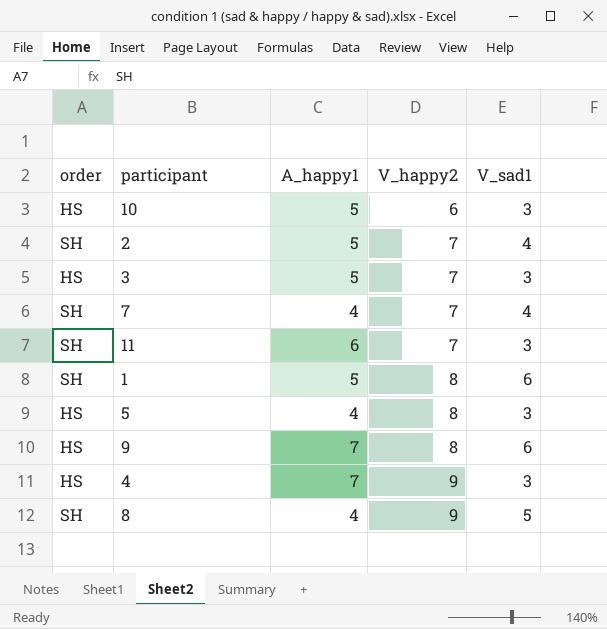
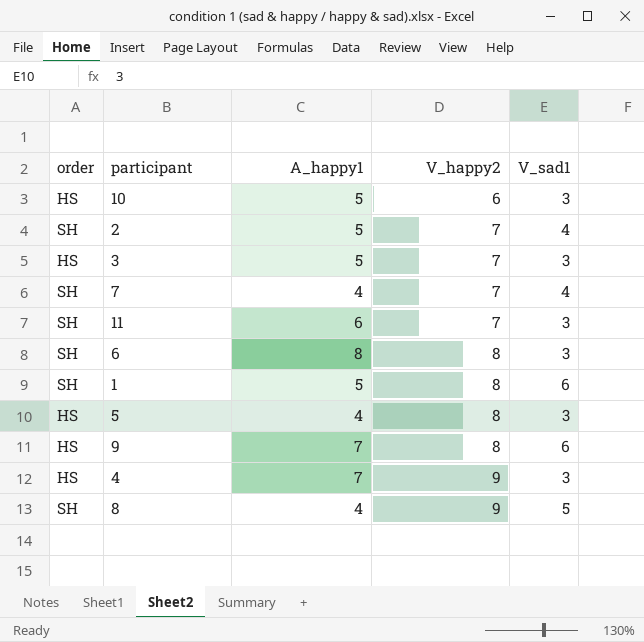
row 6: none -> SH | 8 | 8 | 3

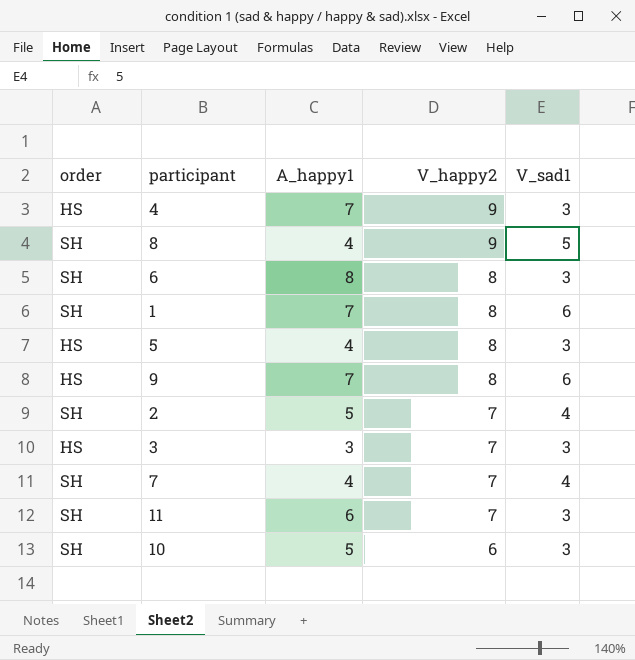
row order: V_happy2 ascending -> V_happy2 descending
1 | A_happy1: 5 -> 7
3 | A_happy1: 5 -> 3
10 | order: HS -> SH

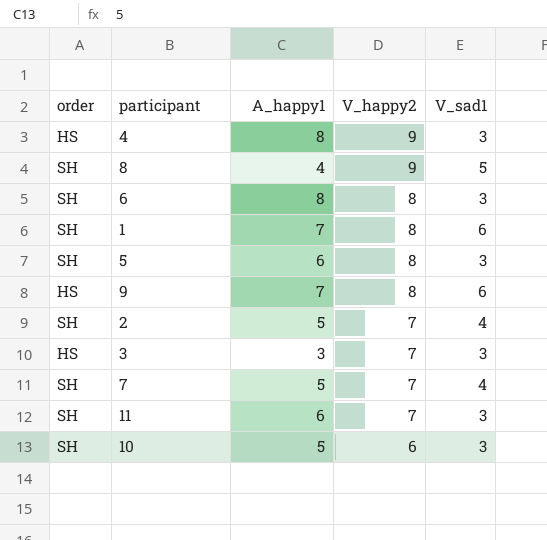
4 | A_happy1: 7 -> 8
5 | order: HS -> SH
5 | A_happy1: 4 -> 6
7 | A_happy1: 4 -> 5

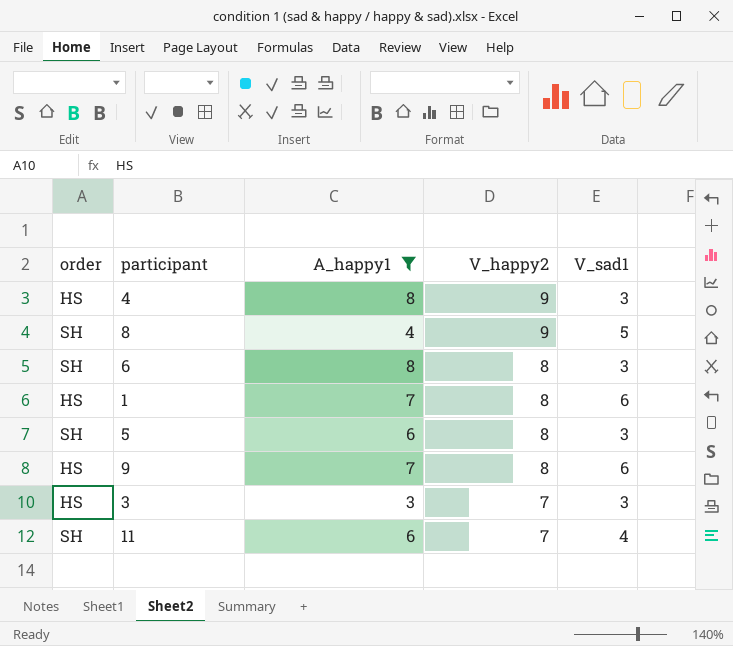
filter: none -> A_happy1 != 5
1 | order: SH -> HS
11 | V_sad1: 3 -> 4

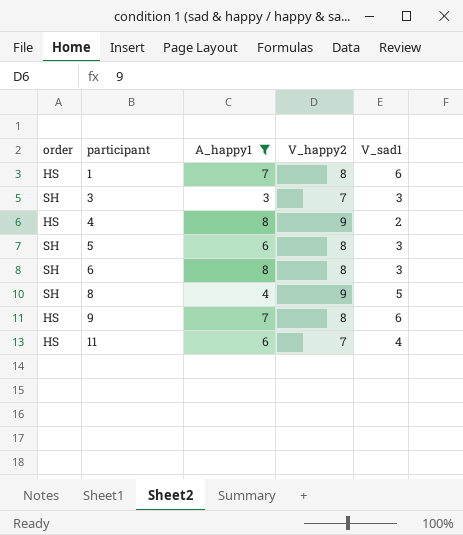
row order: V_happy2 descending -> participant ascending
3 | order: HS -> SH
4 | V_sad1: 3 -> 2
11 | order: SH -> HS

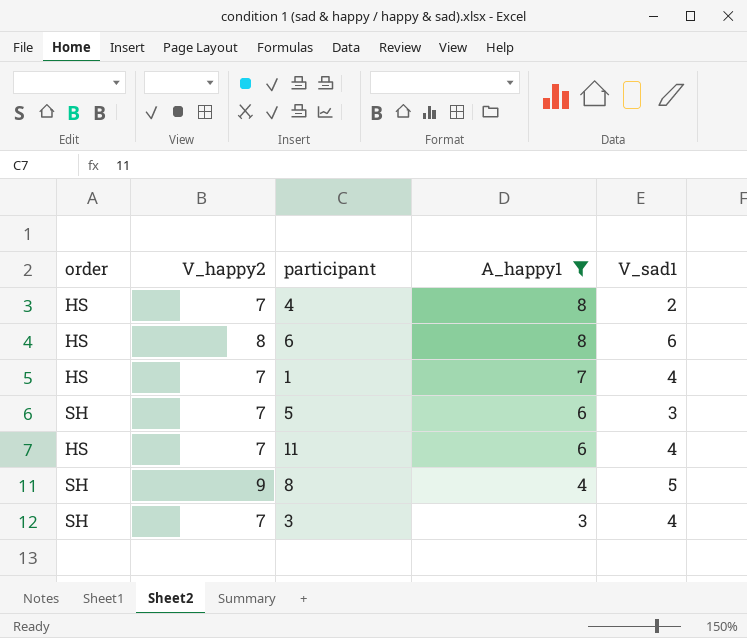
row order: participant ascending -> A_happy1 descending
column V_happy2 | position: 4 -> 2
row 9: HS | 7 | 8 | 6 -> none
4 | V_happy2: 9 -> 7
6 | order: SH -> HS
6 | V_sad1: 3 -> 6
1 | V_happy2: 8 -> 7
1 | V_sad1: 6 -> 4
5 | V_happy2: 8 -> 7
3 | V_sad1: 3 -> 4

